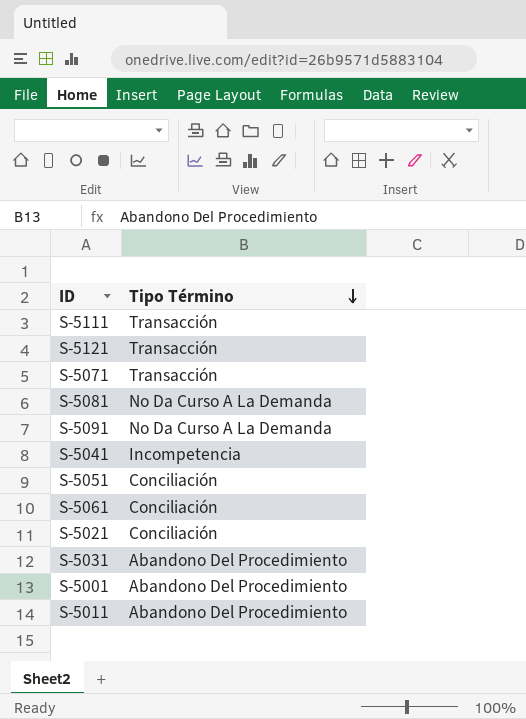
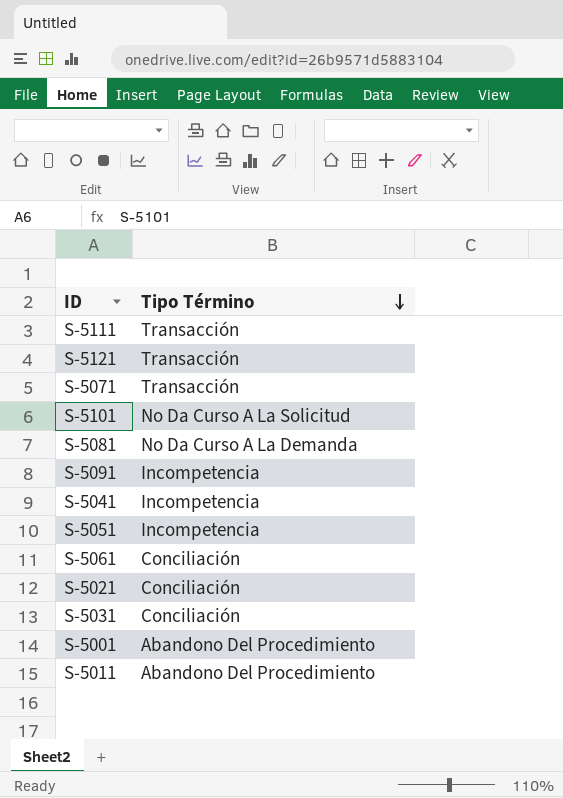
row S-5101: none -> No Da Curso A La Solicitud
S-5091 | Tipo Término: No Da Curso A La Demanda -> Incompetencia
S-5051 | Tipo Término: Conciliación -> Incompetencia
S-5031 | Tipo Término: Abandono Del Procedimiento -> Conciliación

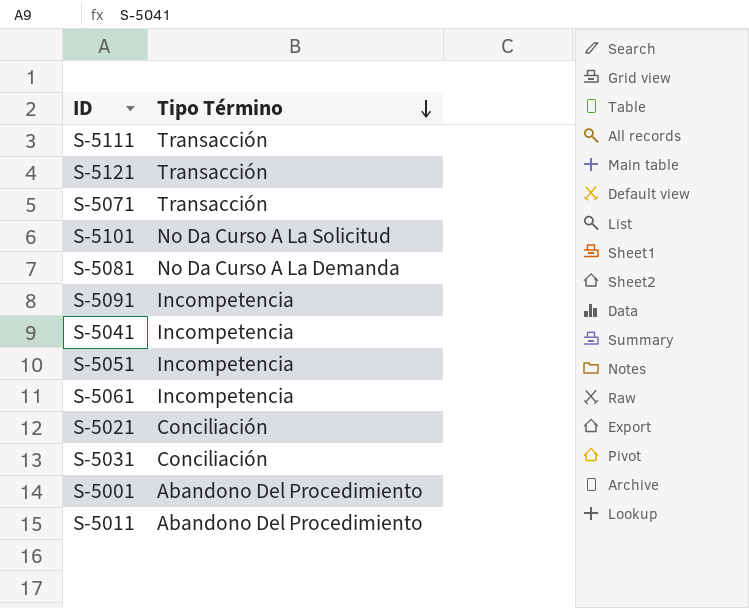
S-5061 | Tipo Término: Conciliación -> Incompetencia

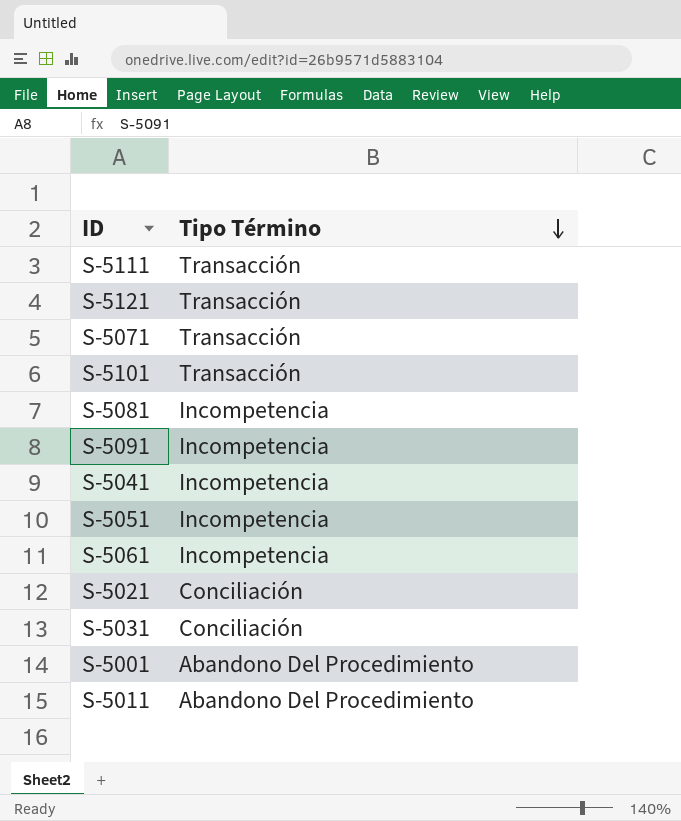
S-5101 | Tipo Término: No Da Curso A La Solicitud -> Transacción
S-5081 | Tipo Término: No Da Curso A La Demanda -> Incompetencia

